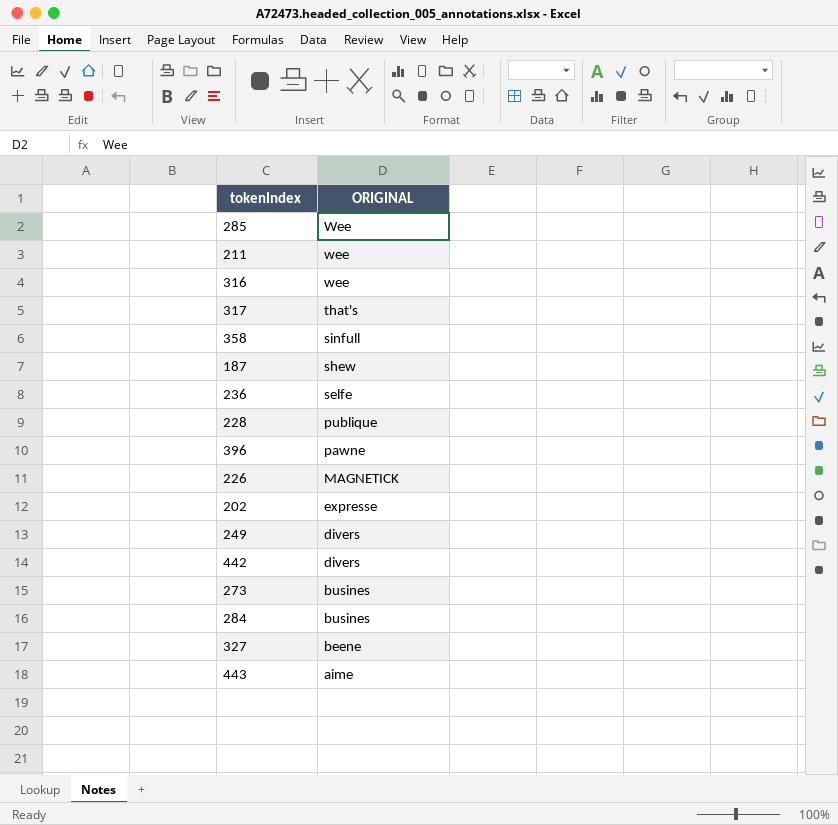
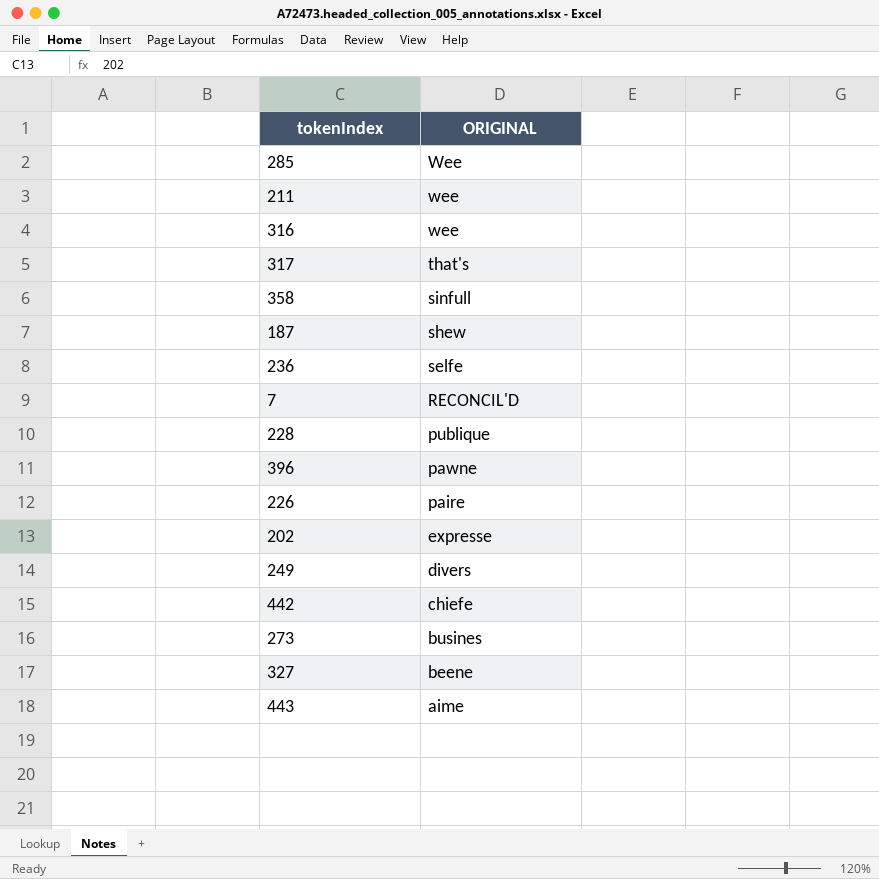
row 284: busines -> none
row 7: none -> RECONCIL'D
226 | ORIGINAL: MAGNETICK -> paire
442 | ORIGINAL: divers -> chiefe

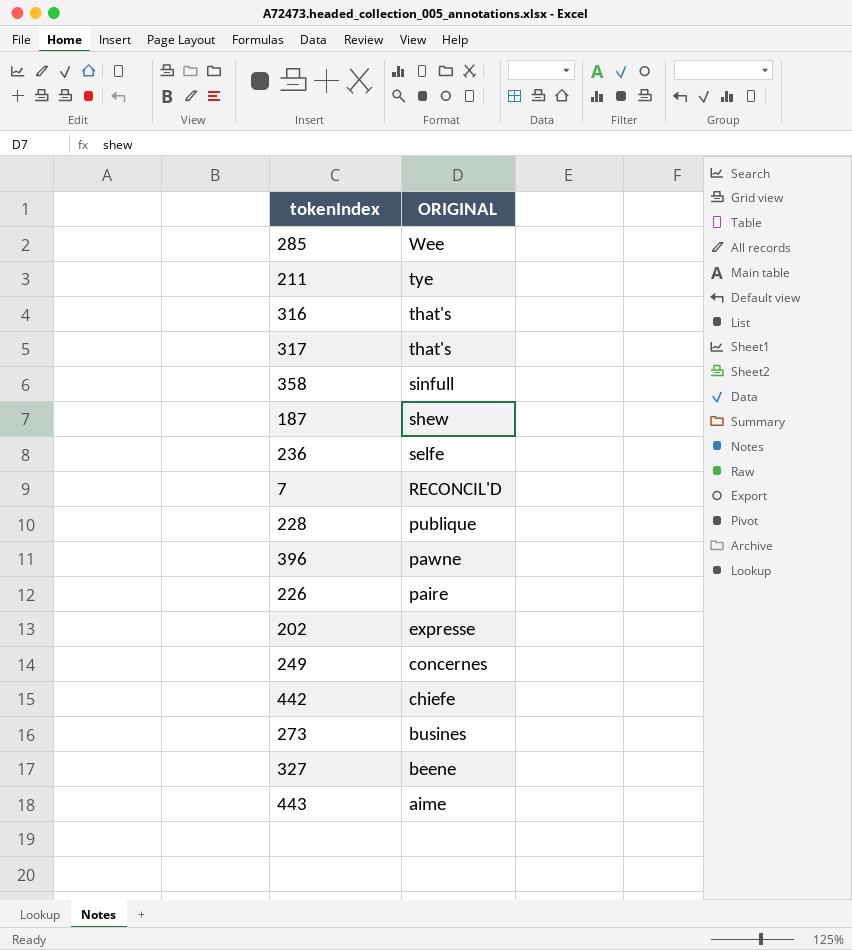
211 | ORIGINAL: wee -> tye
316 | ORIGINAL: wee -> that's
249 | ORIGINAL: divers -> concernes

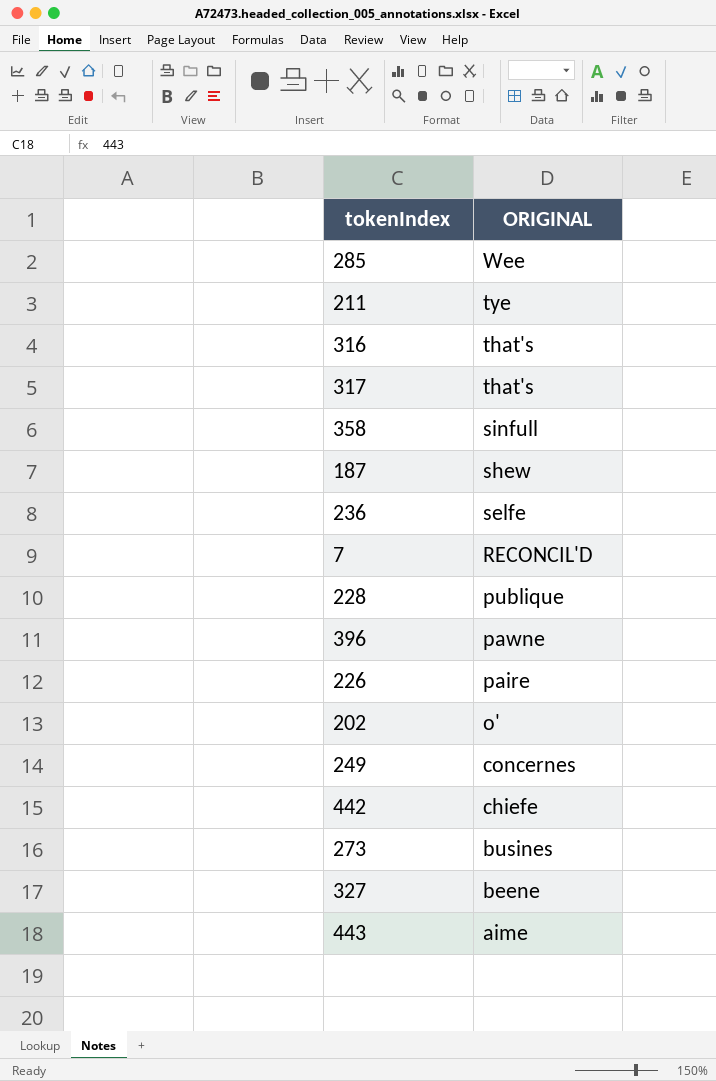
202 | ORIGINAL: expresse -> o'

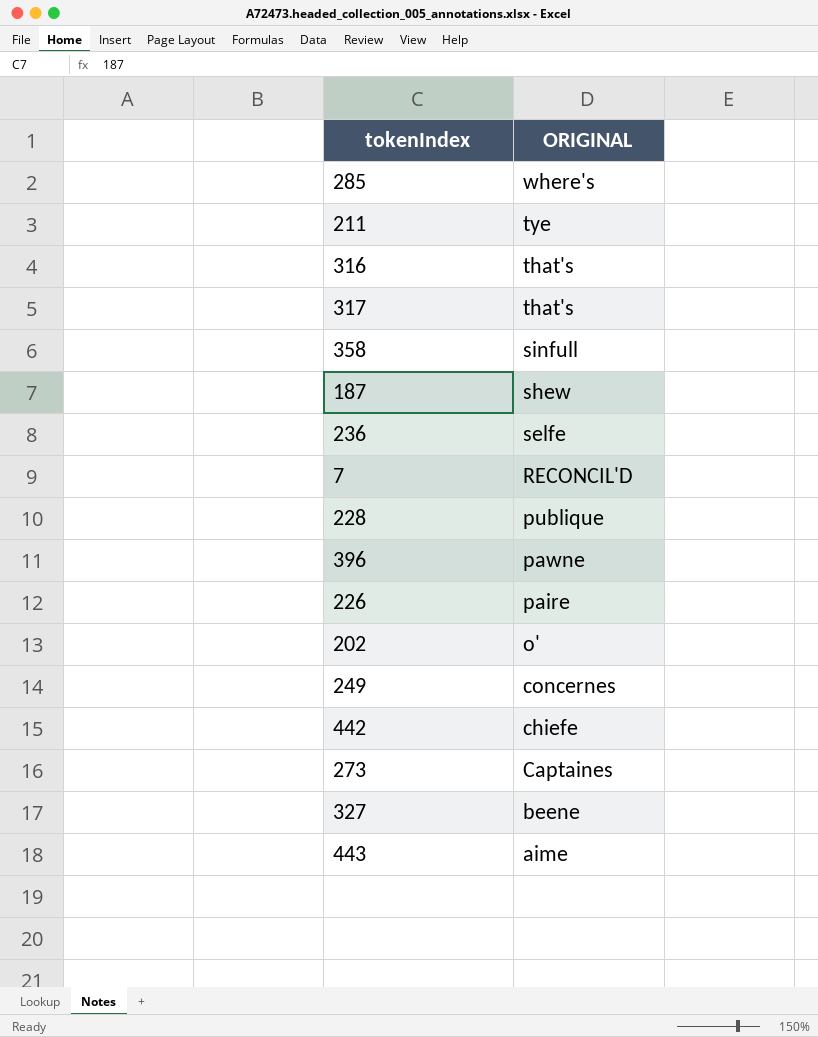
285 | ORIGINAL: Wee -> where's
273 | ORIGINAL: busines -> Captaines

